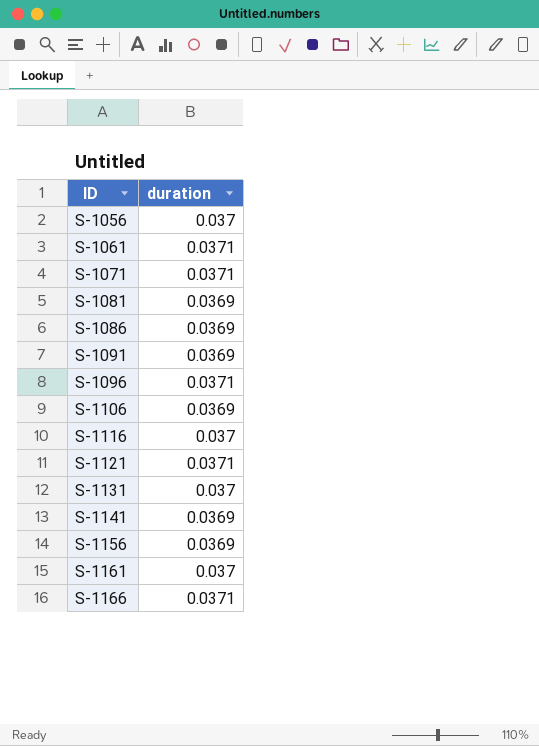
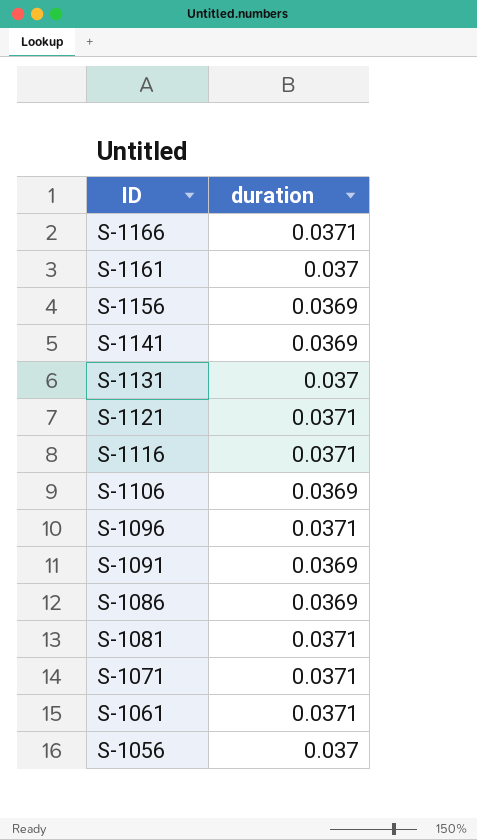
row order: ID ascending -> ID descending
S-1116 | duration: 0.037 -> 0.0371
S-1081 | duration: 0.0369 -> 0.0371

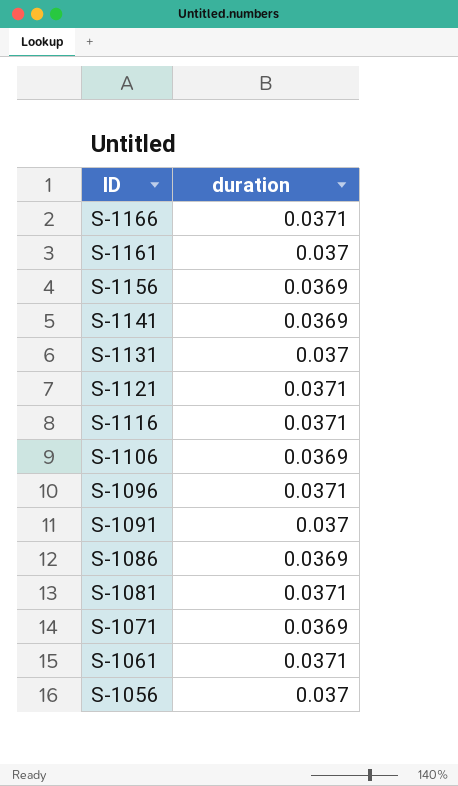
S-1091 | duration: 0.0369 -> 0.037
S-1071 | duration: 0.0371 -> 0.0369

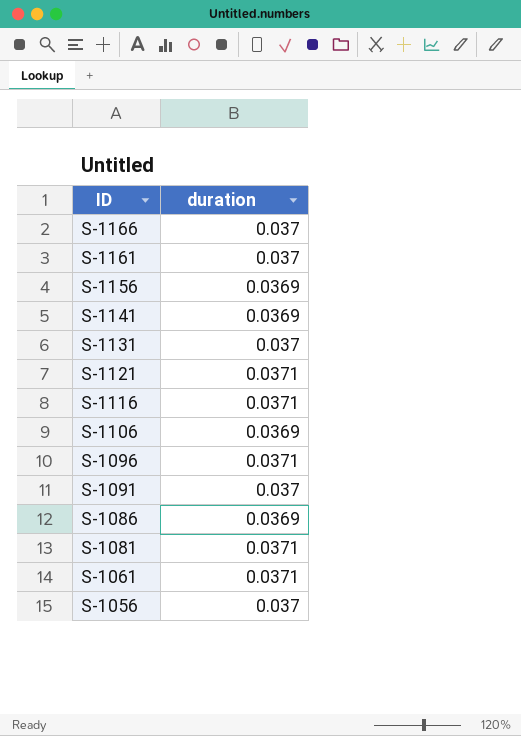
row S-1071: 0.0369 -> none
S-1166 | duration: 0.0371 -> 0.037

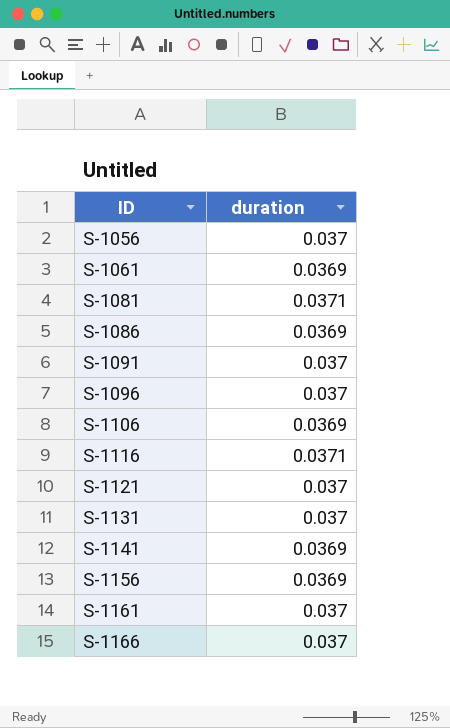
row order: ID descending -> ID ascending
S-1061 | duration: 0.0371 -> 0.0369
S-1096 | duration: 0.0371 -> 0.037
S-1121 | duration: 0.0371 -> 0.037

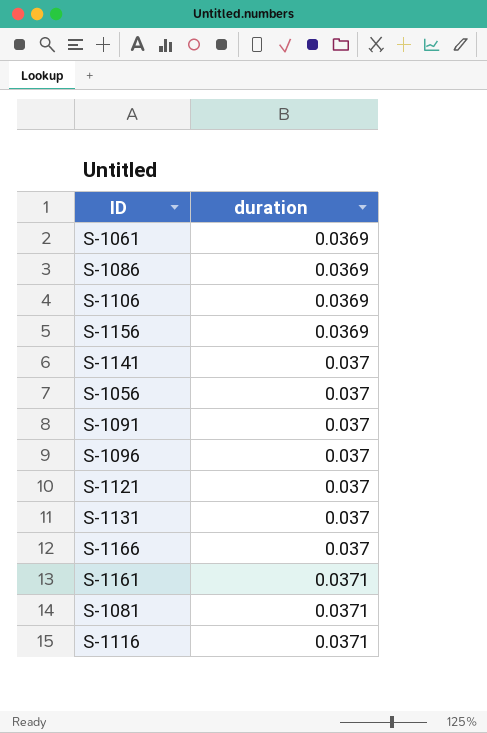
row order: ID ascending -> duration ascending
S-1141 | duration: 0.0369 -> 0.037
S-1161 | duration: 0.037 -> 0.0371

